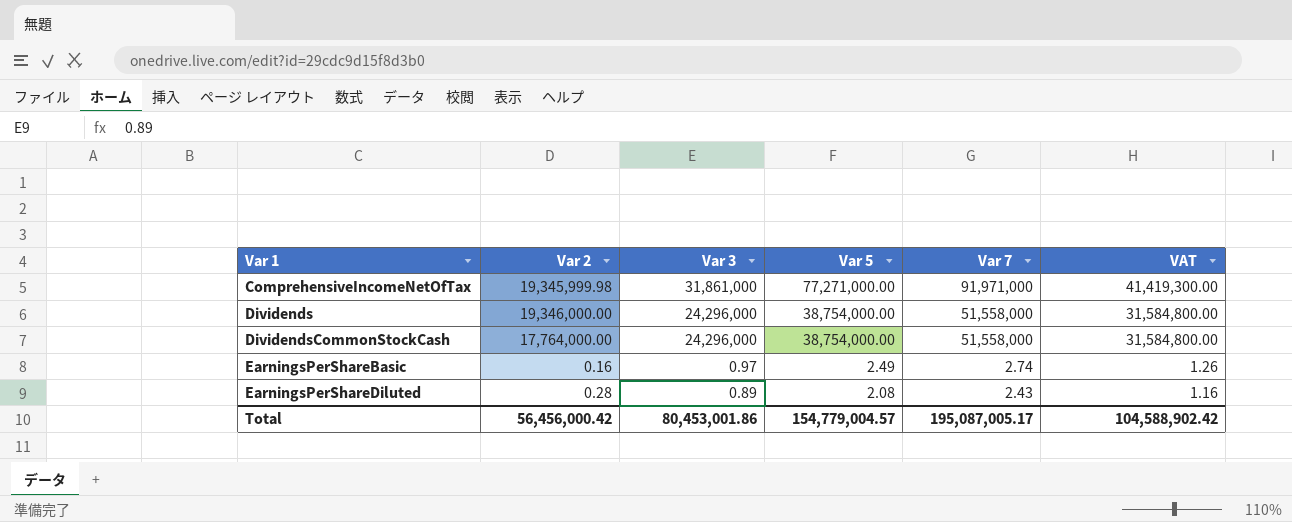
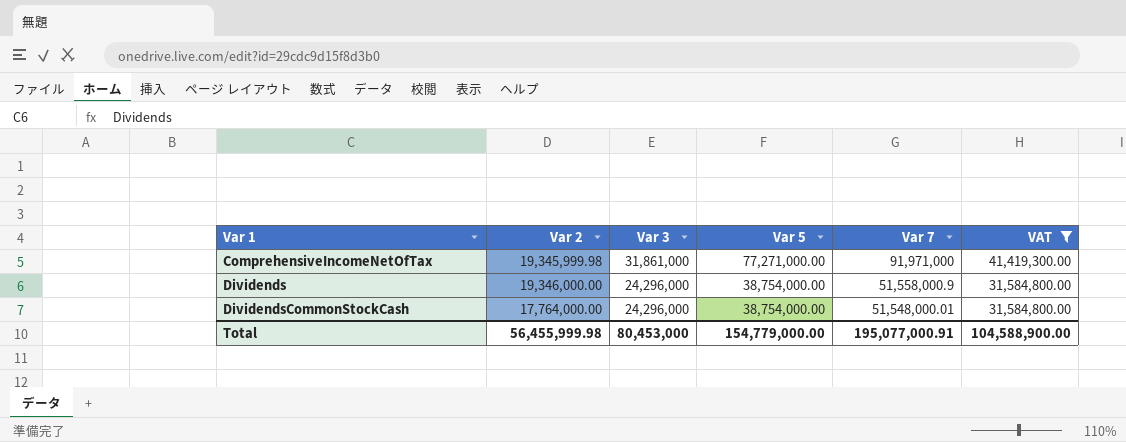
filter: none -> VAT >= 31,584,800.00
Dividends | Var 7: 51,558,000 -> 51,558,000.9
DividendsCommonStockCash | Var 7: 51,558,000 -> 51,548,000.01
Total | Var 2: 56,456,000.42 -> 56,455,999.98
Total | Var 3: 80,453,001.86 -> 80,453,000
Total | Var 5: 154,779,004.57 -> 154,779,000.00
Total | Var 7: 195,087,005.17 -> 195,077,000.91
Total | VAT: 104,588,902.42 -> 104,588,900.00

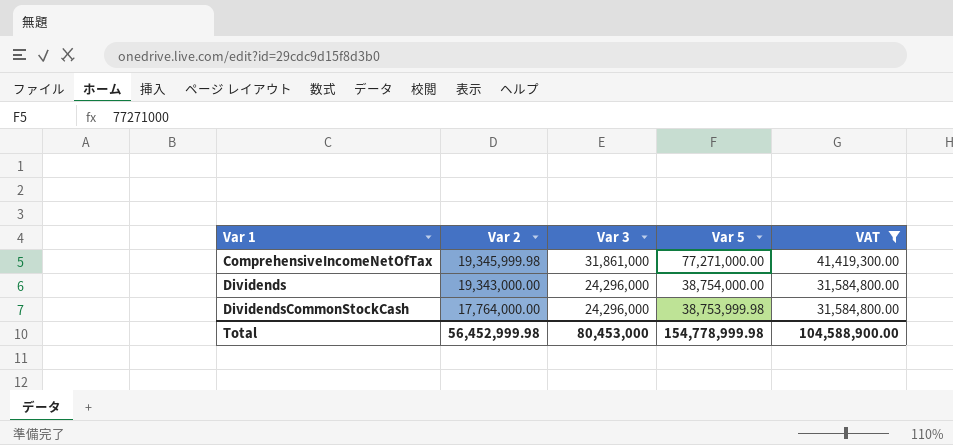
column Var 7 | position: 5 -> none
Dividends | Var 2: 19,346,000.00 -> 19,343,000.00
DividendsCommonStockCash | Var 5: 38,754,000.00 -> 38,753,999.98
Total | Var 2: 56,455,999.98 -> 56,452,999.98
Total | Var 5: 154,779,000.00 -> 154,778,999.98

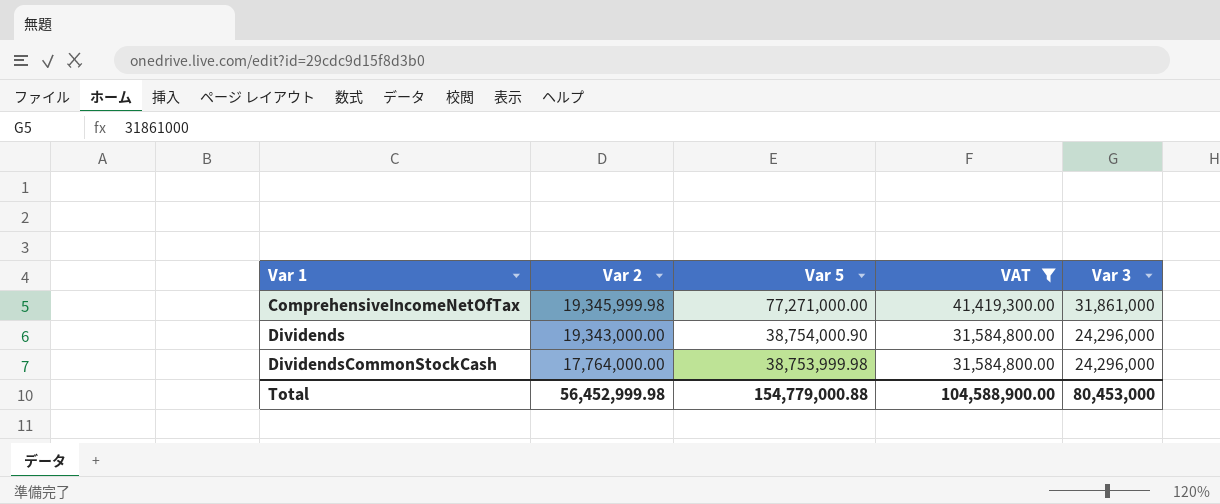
column Var 3 | position: 3 -> 5
Dividends | Var 5: 38,754,000.00 -> 38,754,000.90
Total | Var 5: 154,778,999.98 -> 154,779,000.88

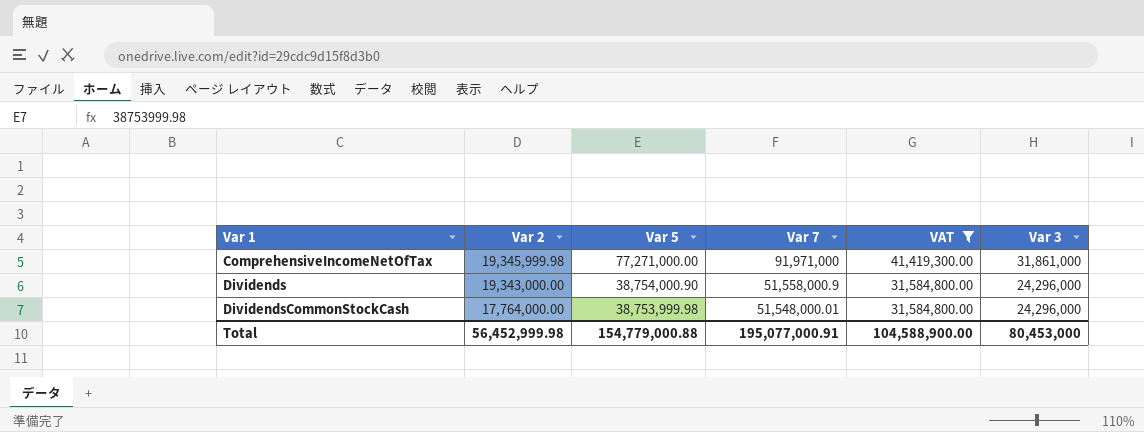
column Var 7 | position: none -> 4

